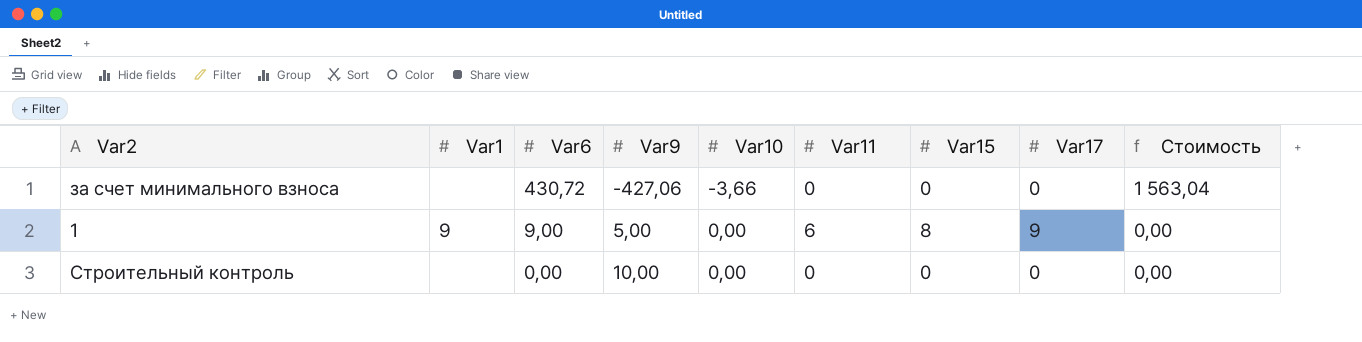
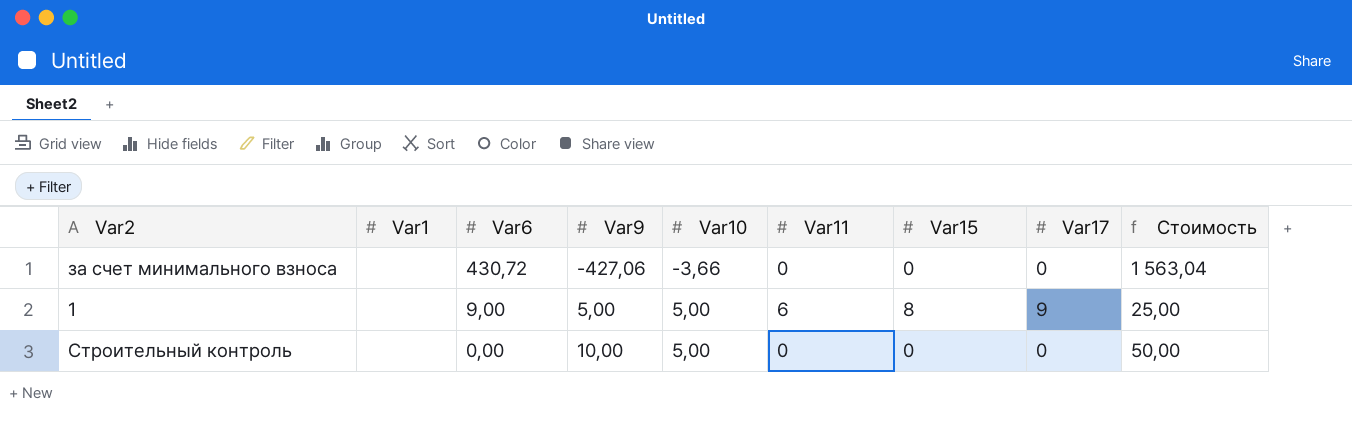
1 | Var1: 9 -> none
1 | Var10: 0,00 -> 5,00
1 | Стоимость: 0,00 -> 25,00
Строительный контроль | Var10: 0,00 -> 5,00
Строительный контроль | Стоимость: 0,00 -> 50,00

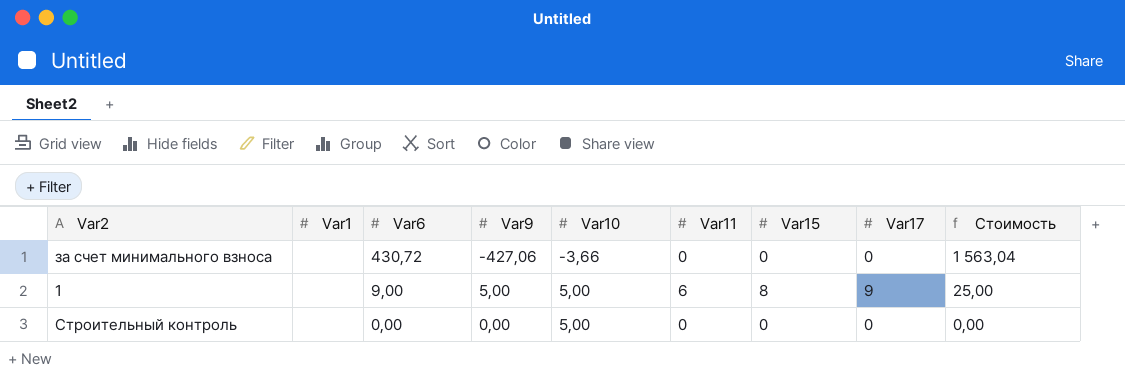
Строительный контроль | Var9: 10,00 -> 0,00
Строительный контроль | Стоимость: 50,00 -> 0,00

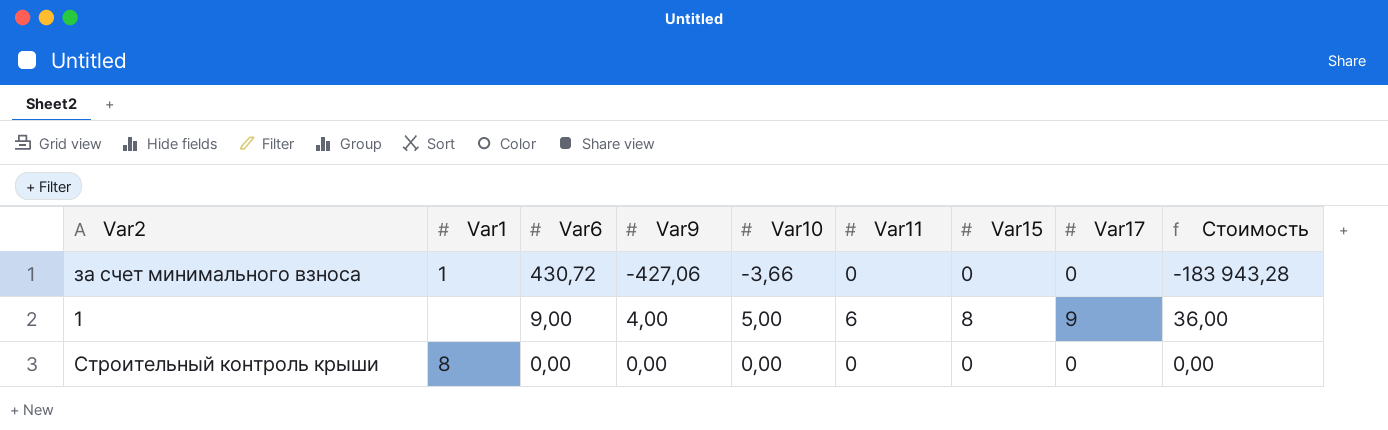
column Стоимость | formula: [Var9] * [Var10] -> [Var6] * [Var9]
row Строительный контроль: none | 0,00 | 0,00 | 5,00 | 0 | 0 | 0 | 0,00 -> none
за счет минимального взноса | Var1: none -> 1
1 | Var9: 5,00 -> 4,00
row Строительный контроль крыши: none -> 8 | 0,00 | 0,00 | 0,00 | 0 | 0 | 0 | 0,00

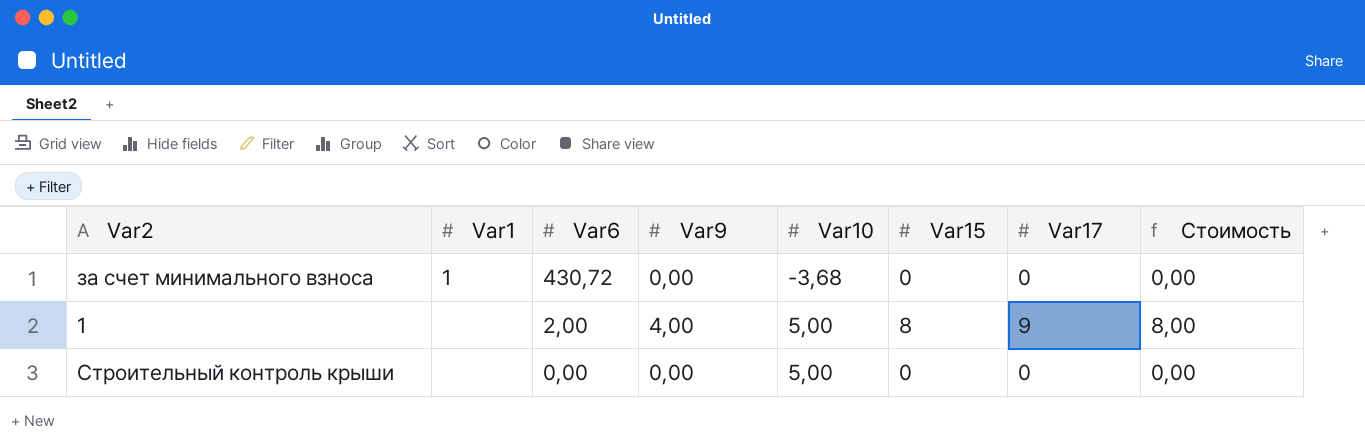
column Var11 | position: 6 -> none
за счет минимального взноса | Var9: -427,06 -> 0,00
за счет минимального взноса | Var10: -3,66 -> -3,68
за счет минимального взноса | Стоимость: -183 943,28 -> 0,00
1 | Var6: 9,00 -> 2,00
1 | Стоимость: 36,00 -> 8,00
Строительный контроль крыши | Var1: 8 -> none
Строительный контроль крыши | Var10: 0,00 -> 5,00

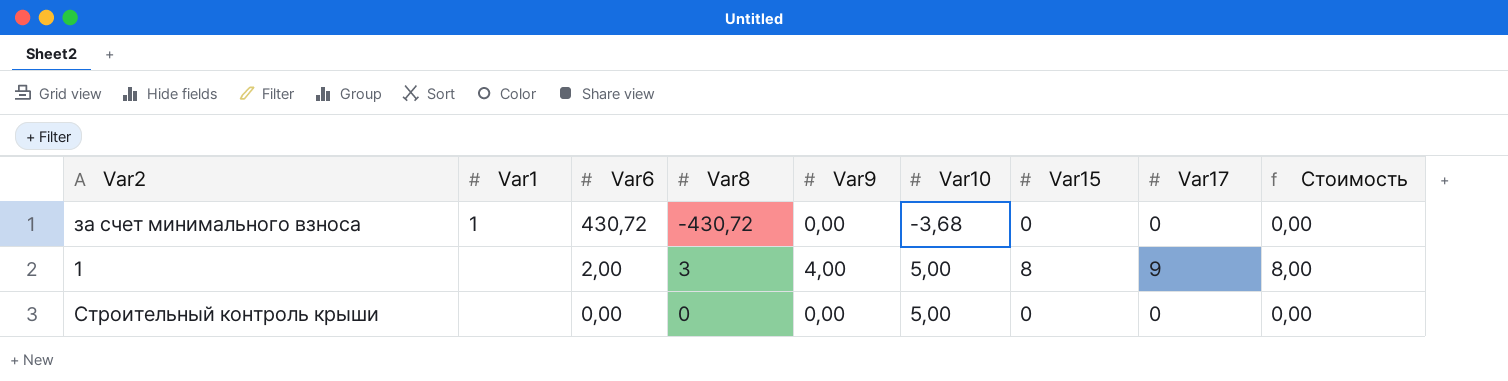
column Var8 | position: none -> 4

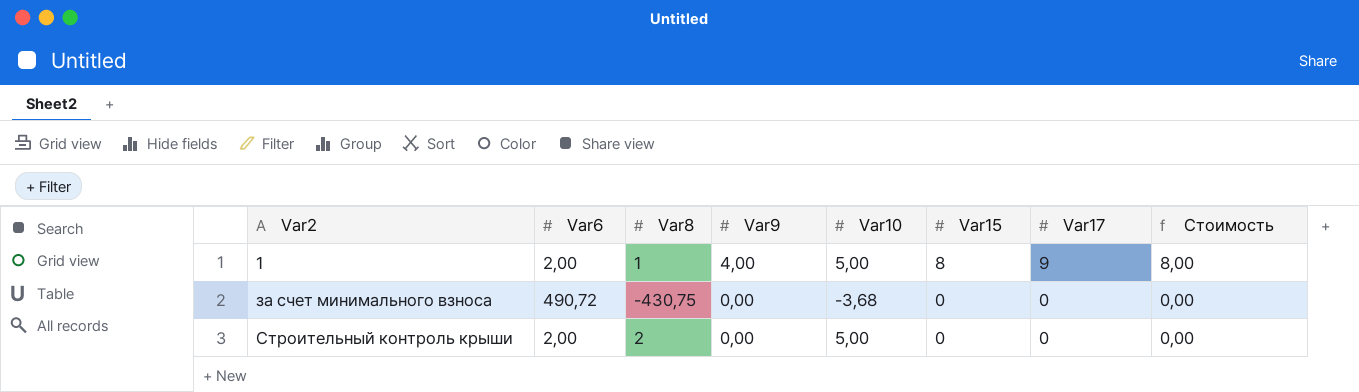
row order: Var6 descending -> Var2 ascending
column Var1 | position: 2 -> none
1 | Var8: 3 -> 1
за счет минимального взноса | Var6: 430,72 -> 490,72
за счет минимального взноса | Var8: -430,72 -> -430,75
Строительный контроль крыши | Var6: 0,00 -> 2,00
Строительный контроль крыши | Var8: 0 -> 2

